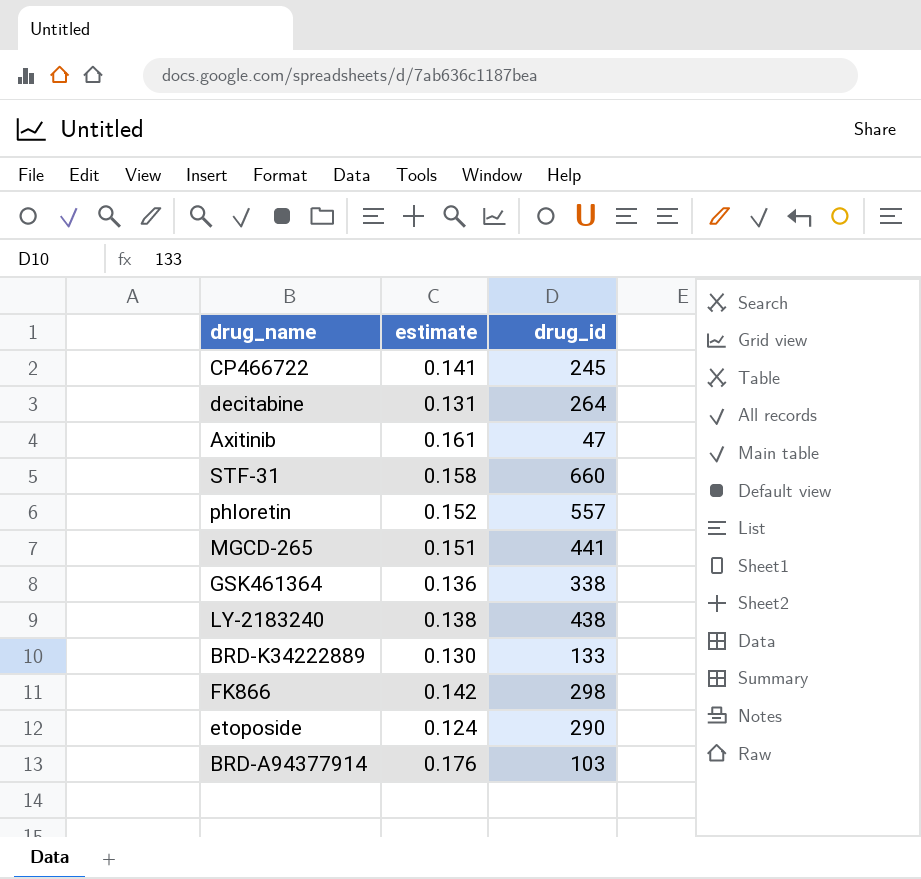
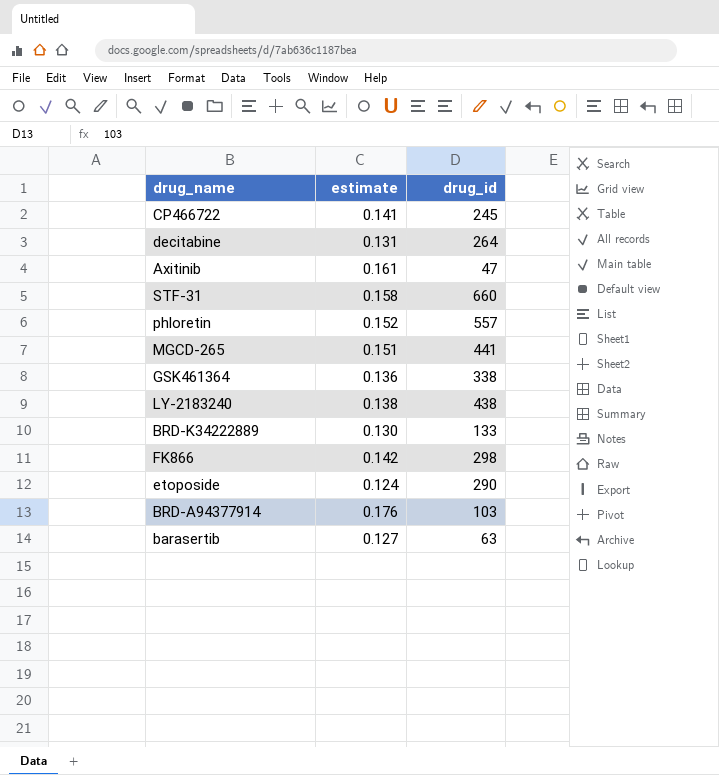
row barasertib: none -> 0.127 | 63

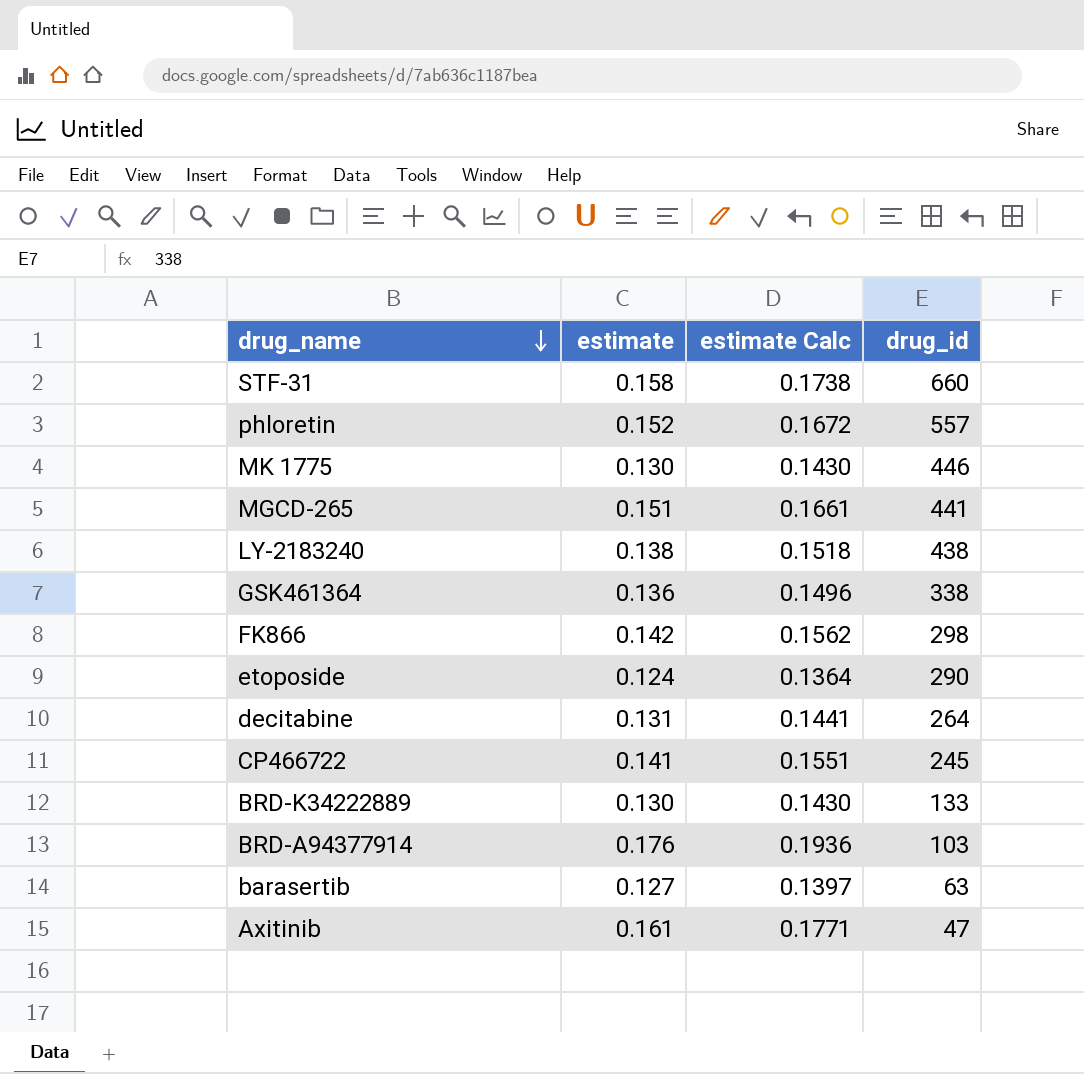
row order: none -> drug_name descending
column estimate Calc | formula: none -> [estimate] * 1.1
row MK 1775: none -> 0.130 | 0.1430 | 446

